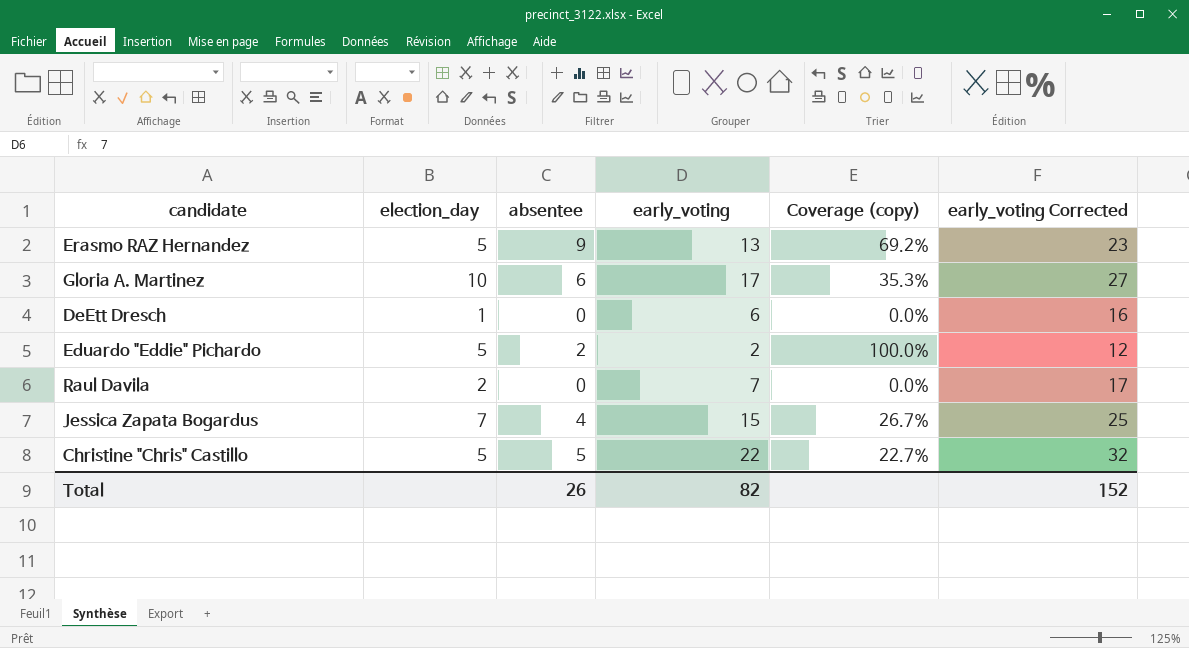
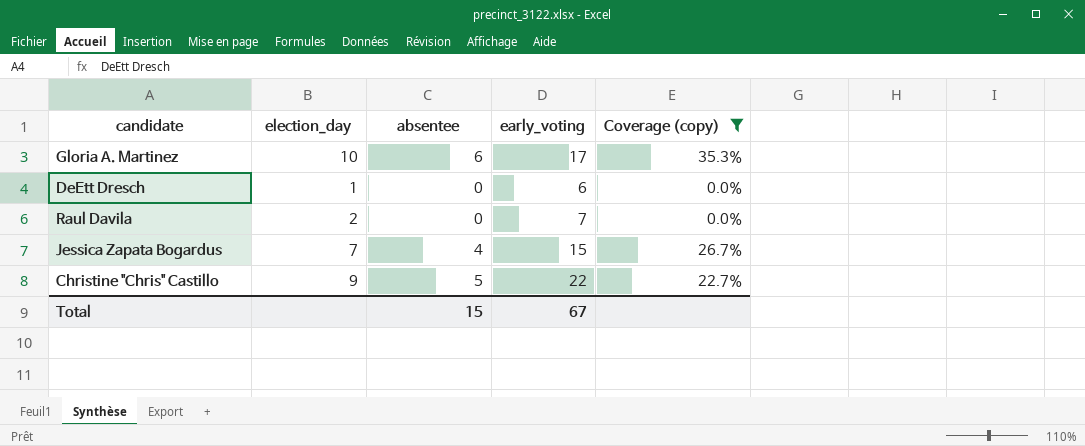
filter: none -> Coverage (copy) <= 35.3%
column early_voting Corrected | formula: [early_voting] + 10 -> none
Christine "Chris" Castillo | election_day: 5 -> 9
Total | absentee: 26 -> 15
Total | early_voting: 82 -> 67

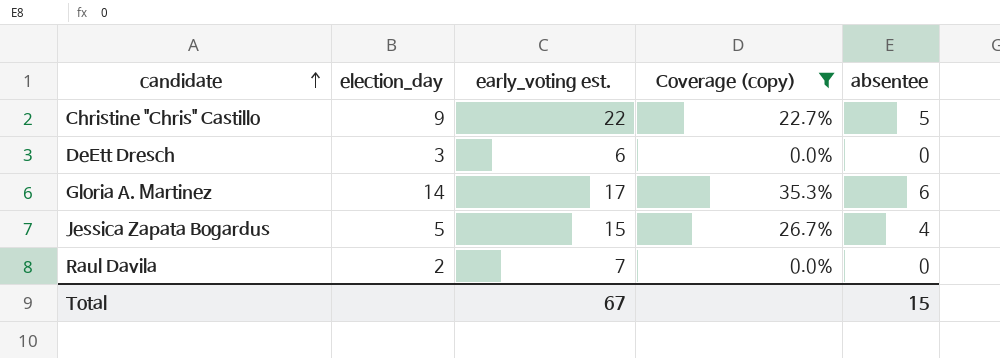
row order: none -> candidate ascending
column name: early_voting -> early_voting est.
column absentee | position: 3 -> 5
DeEtt Dresch | election_day: 1 -> 3
Gloria A. Martinez | election_day: 10 -> 14
Jessica Zapata Bogardus | election_day: 7 -> 5

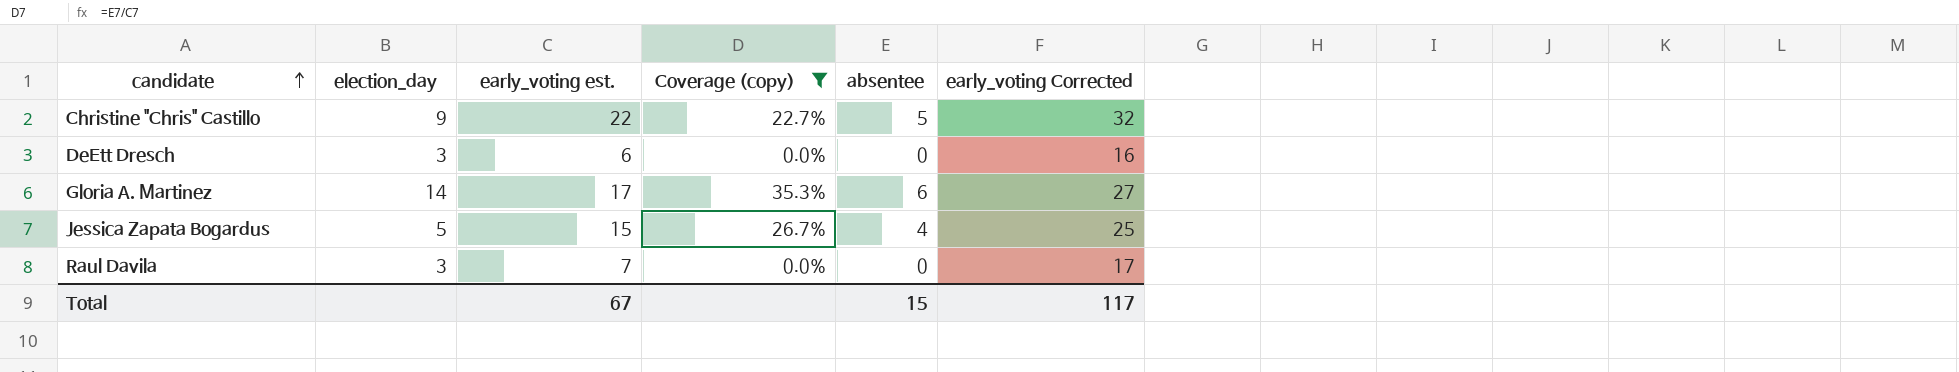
column early_voting Corrected | formula: none -> [early_voting est.] + 10
Raul Davila | election_day: 2 -> 3

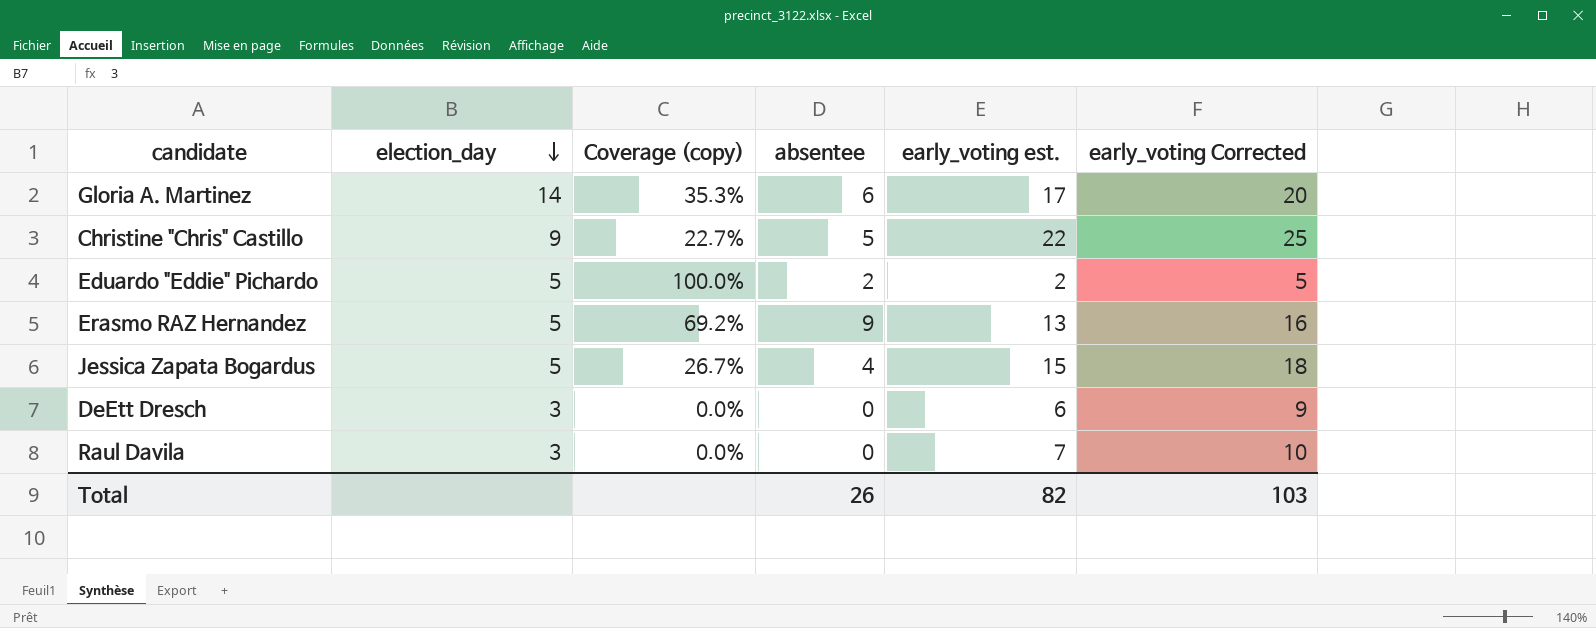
filter: Coverage (copy) <= 35.3% -> none
row order: candidate ascending -> election_day descending
column early_voting est. | position: 3 -> 5
column early_voting Corrected | formula: [early_voting est.] + 10 -> [early_voting est.] + 3
Total | absentee: 15 -> 26
Total | early_voting est.: 67 -> 82
Total | early_voting Corrected: 117 -> 103

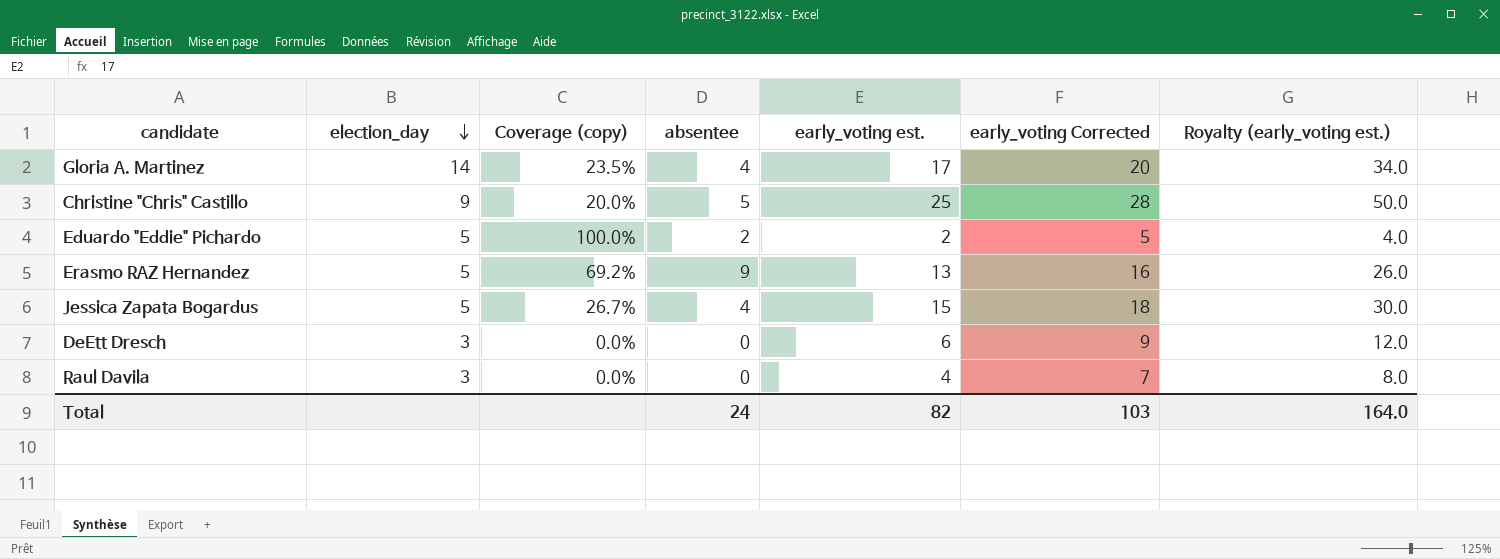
column Royalty (early_voting est.) | formula: none -> [early_voting est.] * 2
Gloria A. Martinez | Coverage (copy): 35.3% -> 23.5%
Gloria A. Martinez | absentee: 6 -> 4
Christine "Chris" Castillo | Coverage (copy): 22.7% -> 20.0%
Christine "Chris" Castillo | early_voting est.: 22 -> 25
Christine "Chris" Castillo | early_voting Corrected: 25 -> 28
Raul Davila | early_voting est.: 7 -> 4
Raul Davila | early_voting Corrected: 10 -> 7
Total | absentee: 26 -> 24

